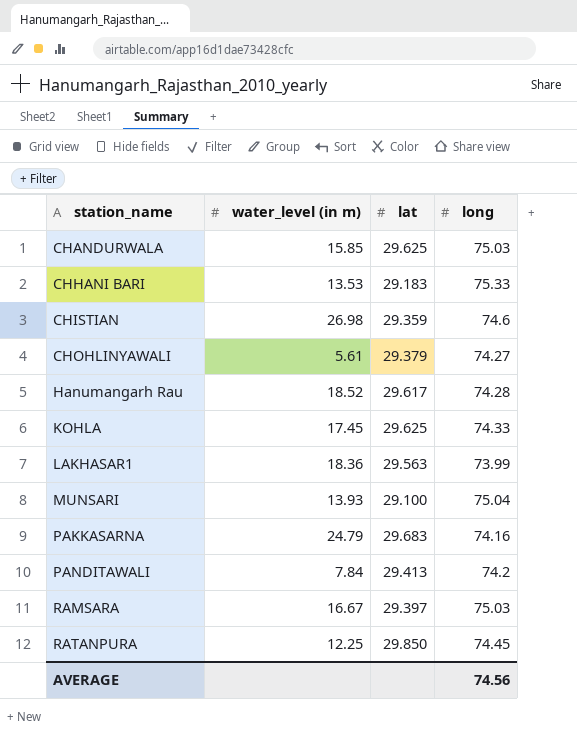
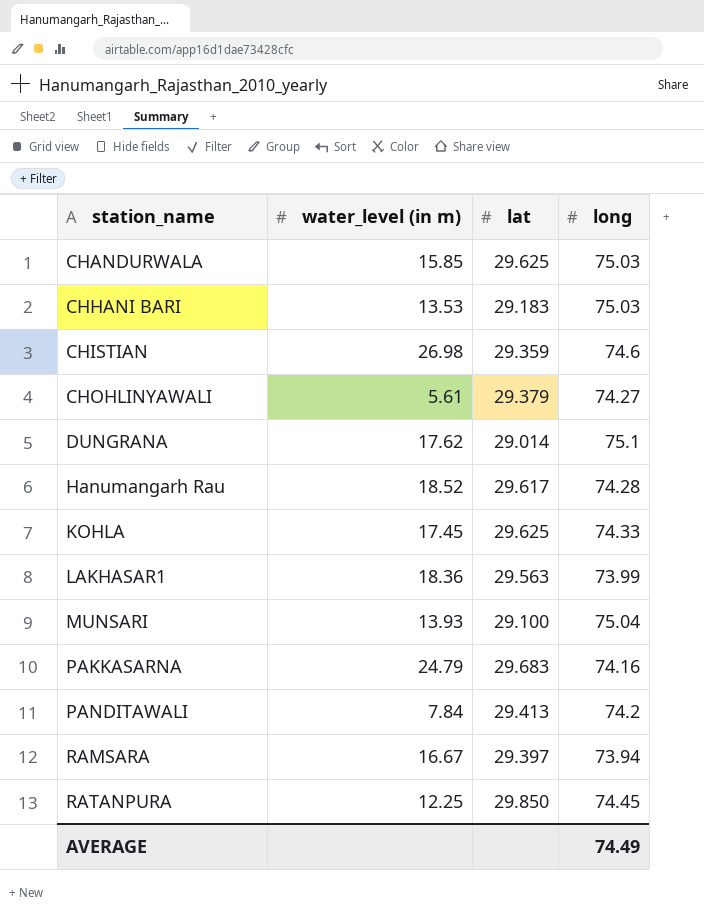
CHHANI BARI | long: 75.33 -> 75.03
row DUNGRANA: none -> 17.62 | 29.014 | 75.1
RAMSARA | long: 75.03 -> 73.94
AVERAGE | long: 74.56 -> 74.49

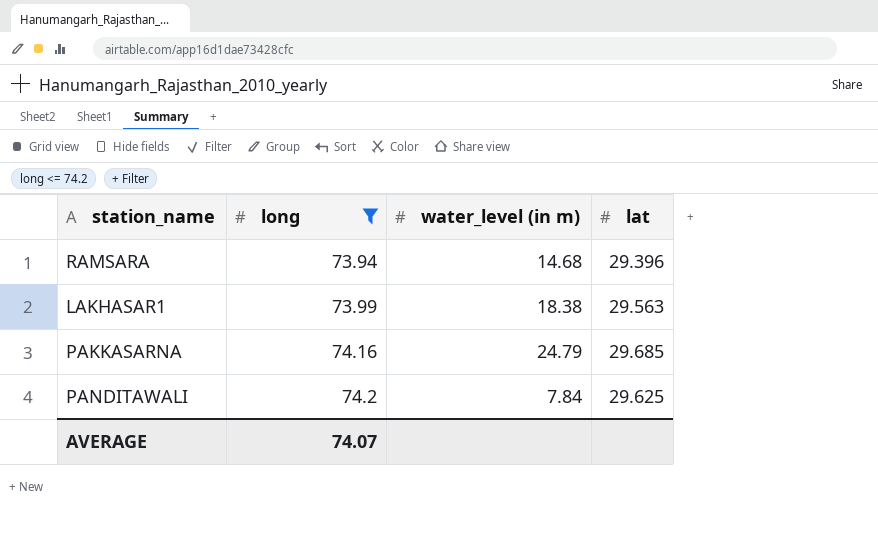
filter: none -> long <= 74.2
row order: station_name ascending -> long ascending
column long | position: 4 -> 2
RAMSARA | water_level (in m): 16.67 -> 14.68
RAMSARA | lat: 29.397 -> 29.396
LAKHASAR1 | water_level (in m): 18.36 -> 18.38
PAKKASARNA | lat: 29.683 -> 29.685
PANDITAWALI | lat: 29.413 -> 29.625
AVERAGE | long: 74.49 -> 74.07

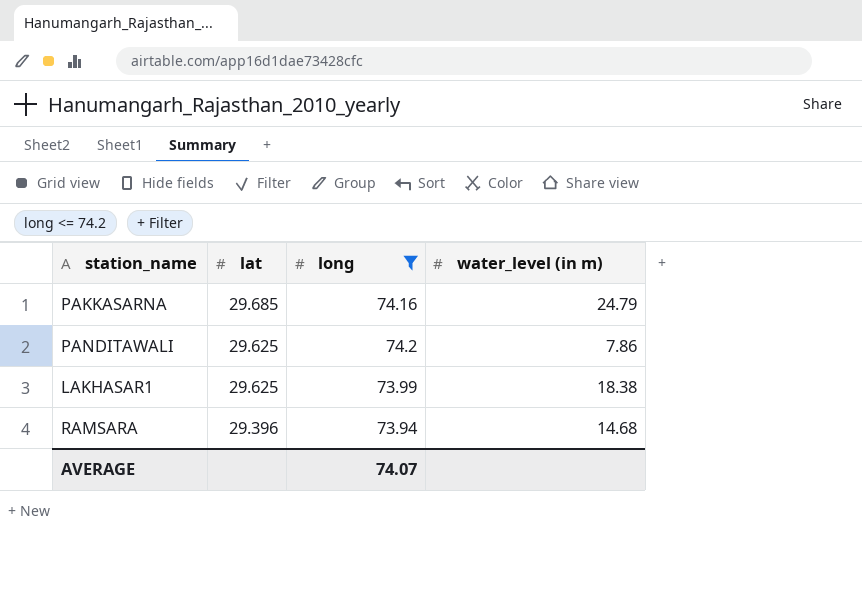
row order: long ascending -> lat descending
column lat | position: 4 -> 2
PANDITAWALI | water_level (in m): 7.84 -> 7.86
LAKHASAR1 | lat: 29.563 -> 29.625

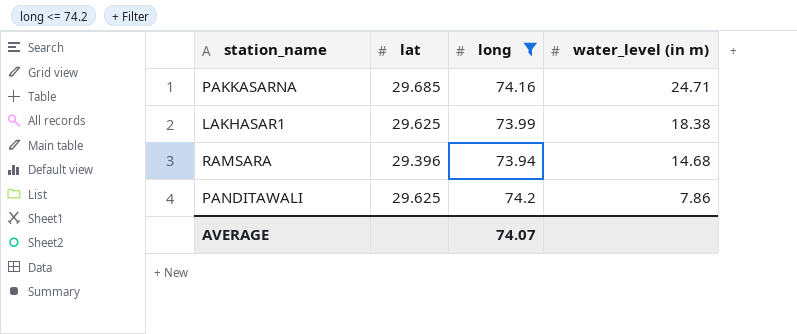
row order: lat descending -> water_level (in m) descending
PAKKASARNA | water_level (in m): 24.79 -> 24.71

